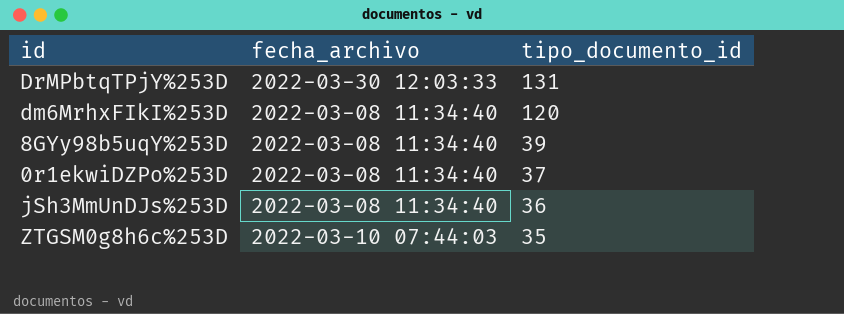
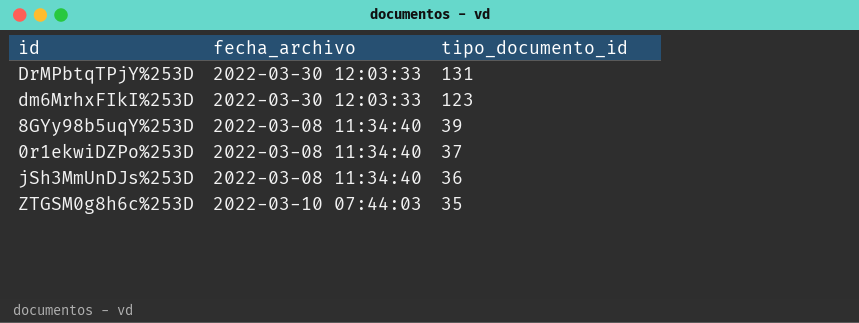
dm6MrhxFIkI%253D | fecha_archivo: 2022-03-08 11:34:40 -> 2022-03-30 12:03:33
dm6MrhxFIkI%253D | tipo_documento_id: 120 -> 123

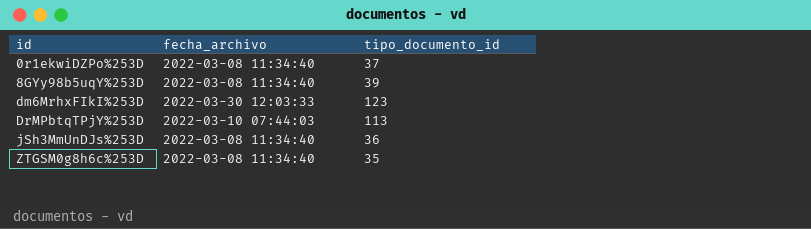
row order: tipo_documento_id descending -> id ascending
DrMPbtqTPjY%253D | fecha_archivo: 2022-03-30 12:03:33 -> 2022-03-10 07:44:03
DrMPbtqTPjY%253D | tipo_documento_id: 131 -> 113
ZTGSM0g8h6c%253D | fecha_archivo: 2022-03-10 07:44:03 -> 2022-03-08 11:34:40

